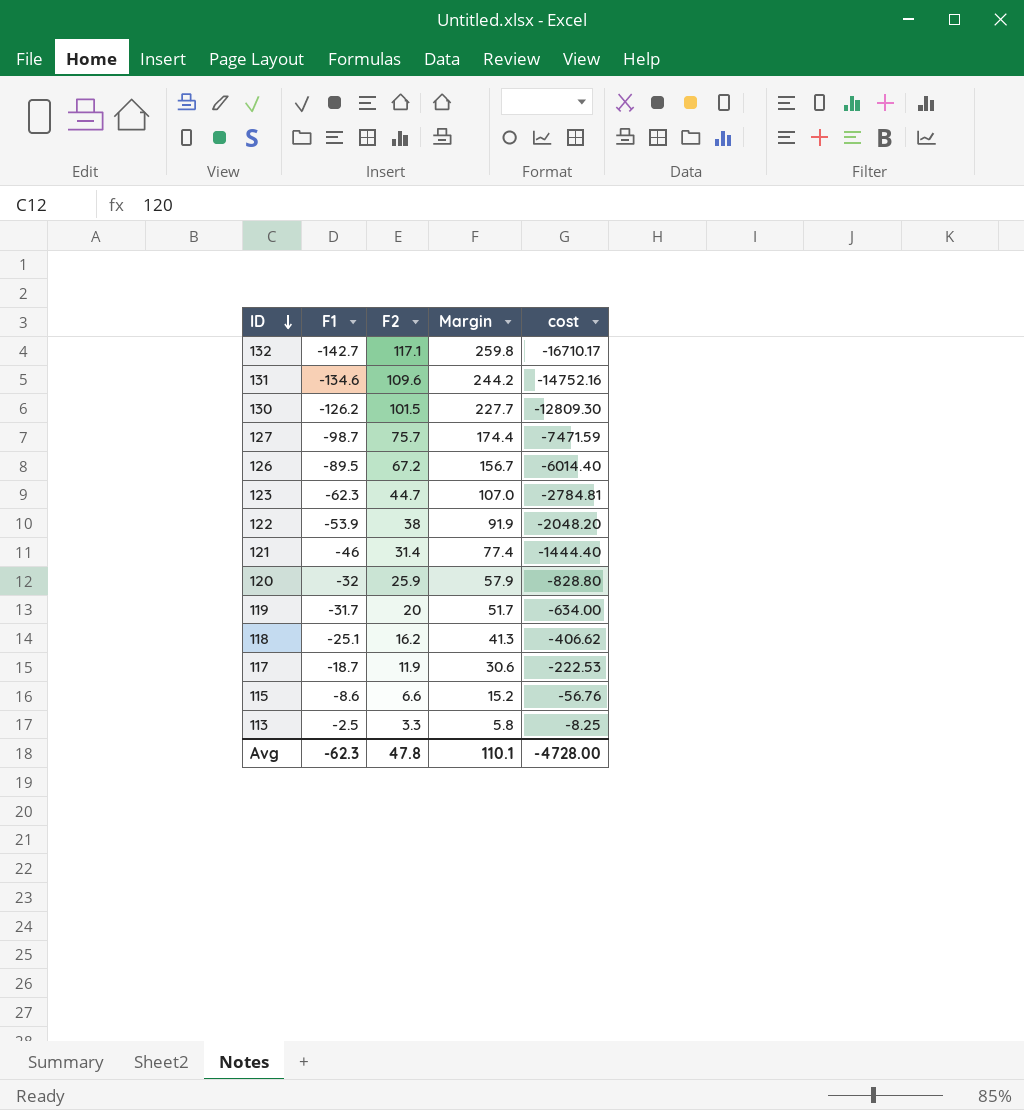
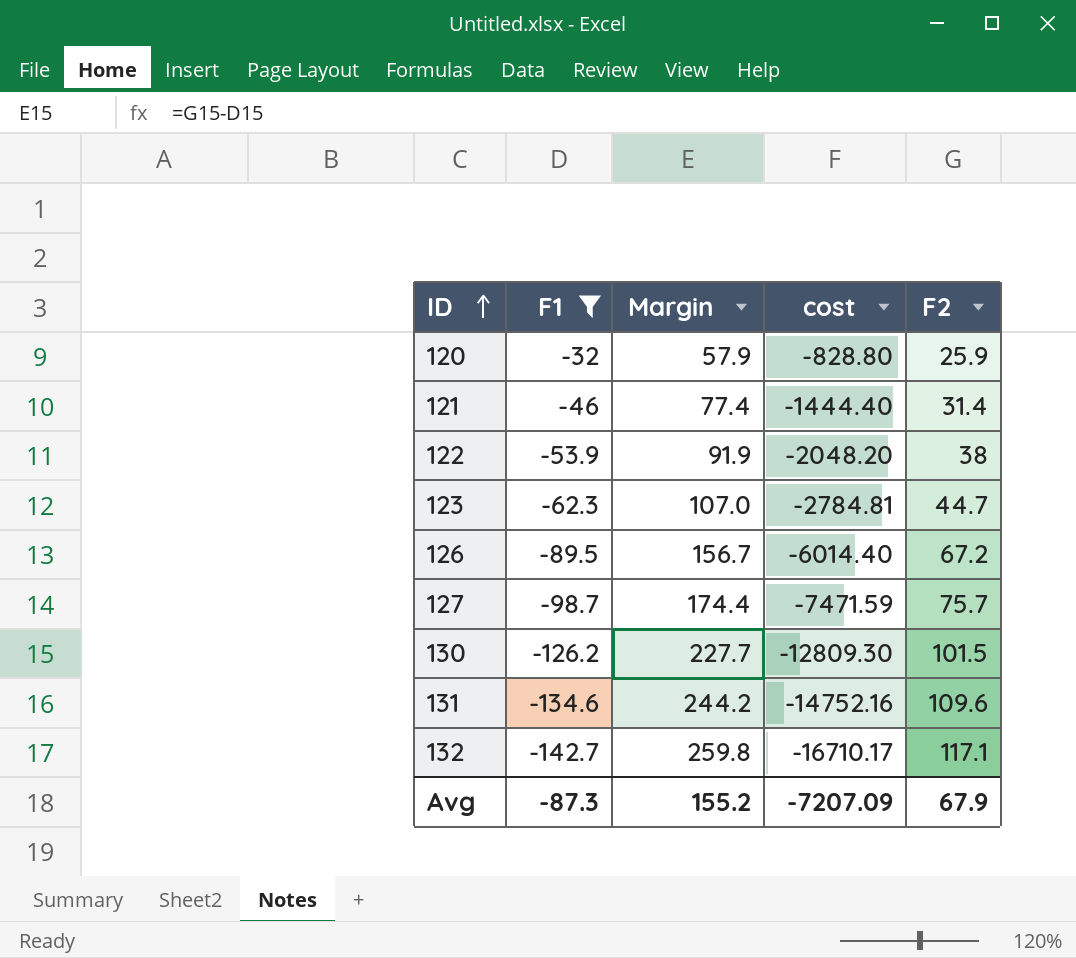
filter: none -> F1 <= -32
row order: ID descending -> ID ascending
column F2 | position: 3 -> 5
Avg | F1: -62.3 -> -87.3
Avg | Margin: 110.1 -> 155.2
Avg | cost: -4728.00 -> -7207.09
Avg | F2: 47.8 -> 67.9

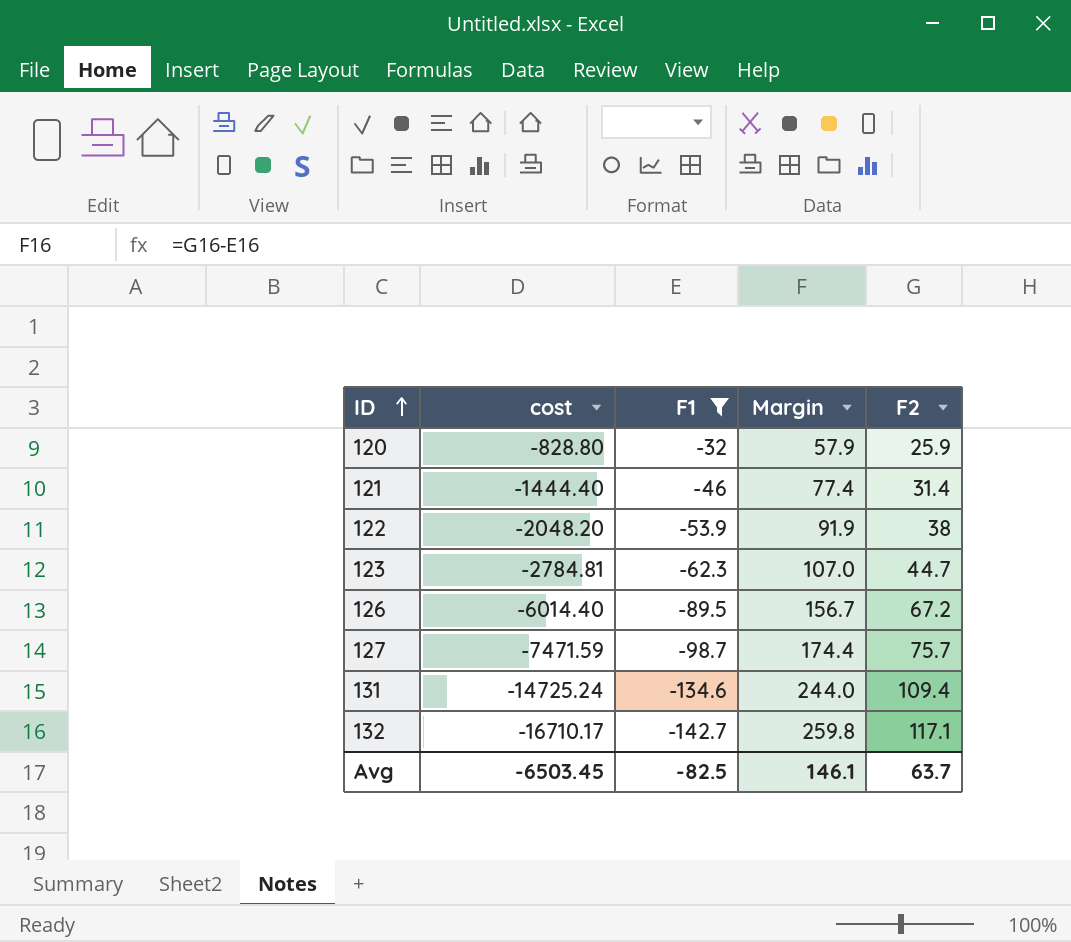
column cost | position: 4 -> 2
row 130: -126.2 | 227.7 | -12809.30 | 101.5 -> none
131 | cost: -14752.16 -> -14725.24
131 | Margin: 244.2 -> 244.0
131 | F2: 109.6 -> 109.4
Avg | cost: -7207.09 -> -6503.45
Avg | F1: -87.3 -> -82.5
Avg | Margin: 155.2 -> 146.1
Avg | F2: 67.9 -> 63.7

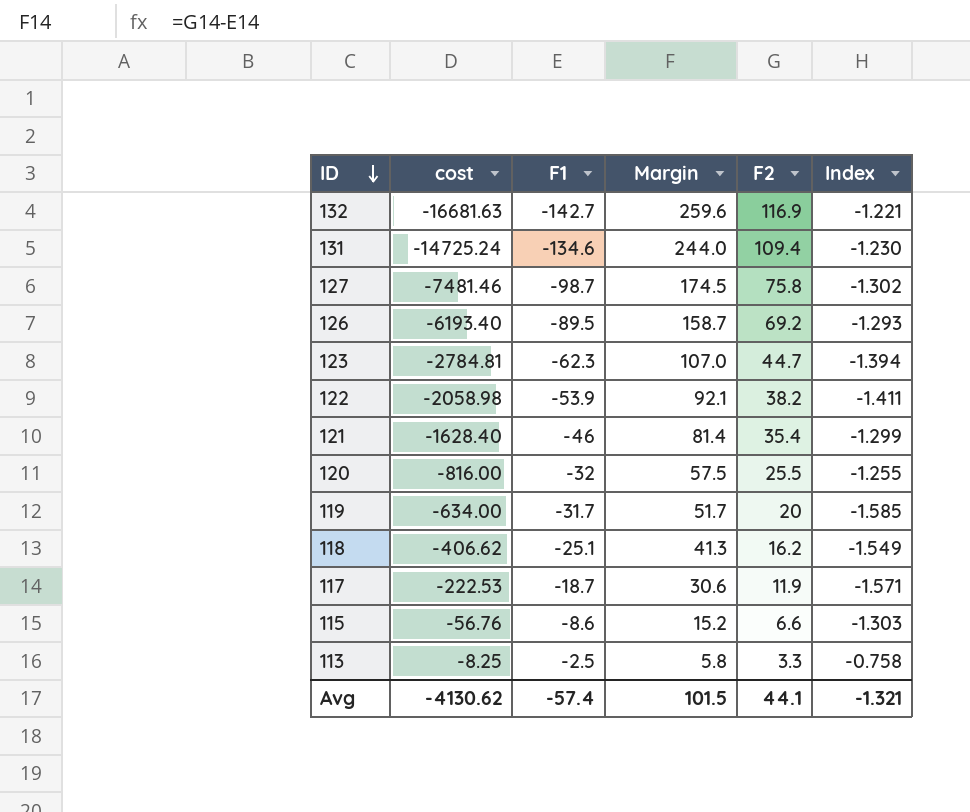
filter: F1 <= -32 -> none
row order: ID ascending -> ID descending
column Index | formula: none -> [F1] / [F2]
132 | cost: -16710.17 -> -16681.63
132 | Margin: 259.8 -> 259.6
132 | F2: 117.1 -> 116.9
127 | cost: -7471.59 -> -7481.46
127 | Margin: 174.4 -> 174.5
127 | F2: 75.7 -> 75.8
126 | cost: -6014.40 -> -6193.40
126 | Margin: 156.7 -> 158.7
126 | F2: 67.2 -> 69.2
122 | cost: -2048.20 -> -2058.98
122 | Margin: 91.9 -> 92.1
122 | F2: 38 -> 38.2
121 | cost: -1444.40 -> -1628.40
121 | Margin: 77.4 -> 81.4
121 | F2: 31.4 -> 35.4
120 | cost: -828.80 -> -816.00
120 | Margin: 57.9 -> 57.5
120 | F2: 25.9 -> 25.5
Avg | cost: -6503.45 -> -4130.62
Avg | F1: -82.5 -> -57.4
Avg | Margin: 146.1 -> 101.5
Avg | F2: 63.7 -> 44.1

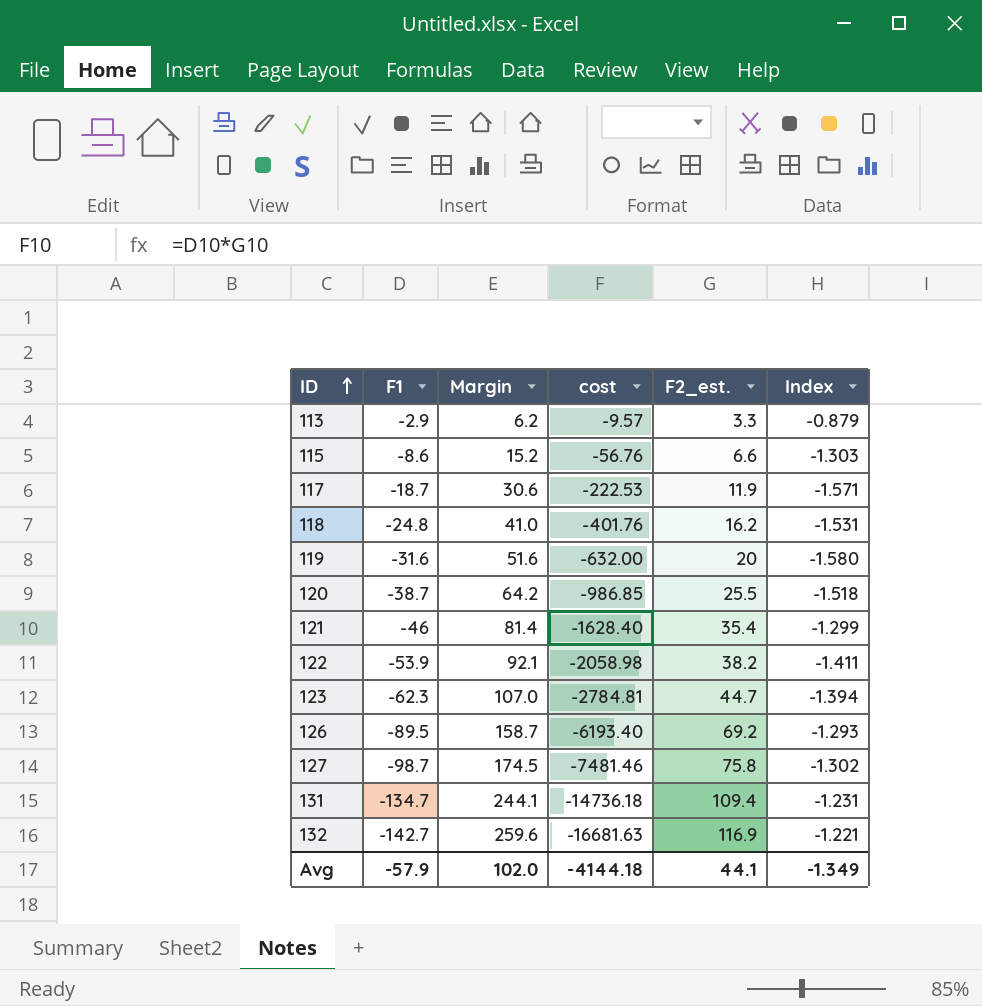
row order: ID descending -> ID ascending
column cost | position: 2 -> 4
column name: F2 -> F2_est.
113 | F1: -2.5 -> -2.9
113 | Margin: 5.8 -> 6.2
113 | cost: -8.25 -> -9.57
113 | Index: -0.758 -> -0.879
118 | F1: -25.1 -> -24.8
118 | Margin: 41.3 -> 41.0
118 | cost: -406.62 -> -401.76
118 | Index: -1.549 -> -1.531
119 | F1: -31.7 -> -31.6
119 | Margin: 51.7 -> 51.6
119 | cost: -634.00 -> -632.00
119 | Index: -1.585 -> -1.580
120 | F1: -32 -> -38.7
120 | Margin: 57.5 -> 64.2
120 | cost: -816.00 -> -986.85
120 | Index: -1.255 -> -1.518
131 | F1: -134.6 -> -134.7
131 | Margin: 244.0 -> 244.1
131 | cost: -14725.24 -> -14736.18
131 | Index: -1.230 -> -1.231
Avg | F1: -57.4 -> -57.9
Avg | Margin: 101.5 -> 102.0
Avg | cost: -4130.62 -> -4144.18
Avg | Index: -1.321 -> -1.349

